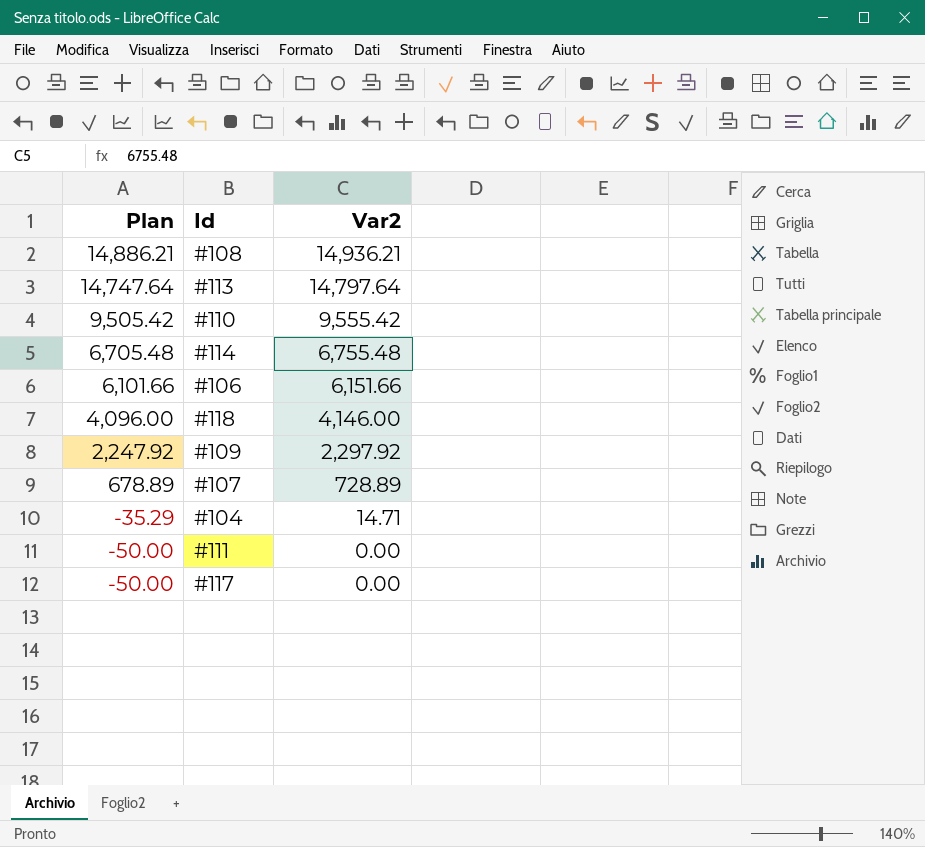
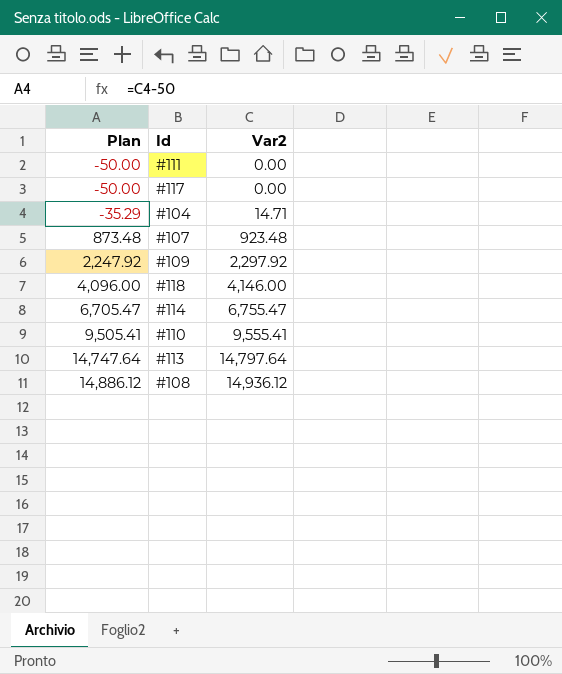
row order: Plan descending -> Plan ascending
row #106: 6,101.66 | 6,151.66 -> none
#107 | Plan: 678.89 -> 873.48
#107 | Var2: 728.89 -> 923.48
#114 | Plan: 6,705.48 -> 6,705.47
#114 | Var2: 6,755.48 -> 6,755.47
#110 | Plan: 9,505.42 -> 9,505.41
#110 | Var2: 9,555.42 -> 9,555.41
#108 | Plan: 14,886.21 -> 14,886.12
#108 | Var2: 14,936.21 -> 14,936.12

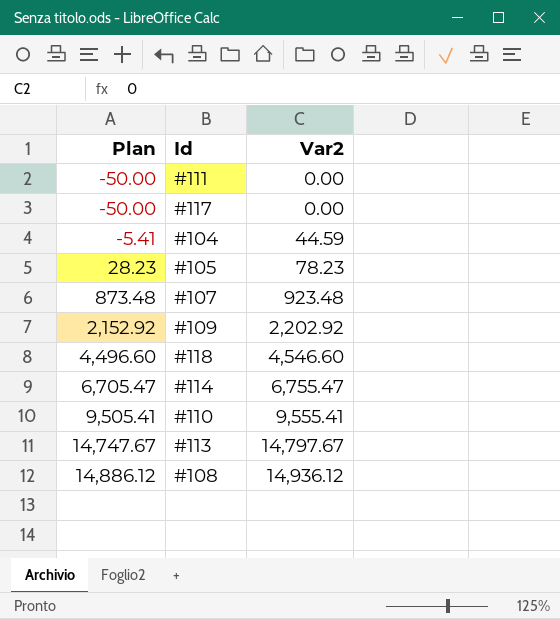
#104 | Plan: -35.29 -> -5.41
#104 | Var2: 14.71 -> 44.59
row #105: none -> 28.23 | 78.23
#109 | Plan: 2,247.92 -> 2,152.92
#109 | Var2: 2,297.92 -> 2,202.92
#118 | Plan: 4,096.00 -> 4,496.60
#118 | Var2: 4,146.00 -> 4,546.60
#113 | Plan: 14,747.64 -> 14,747.67
#113 | Var2: 14,797.64 -> 14,797.67

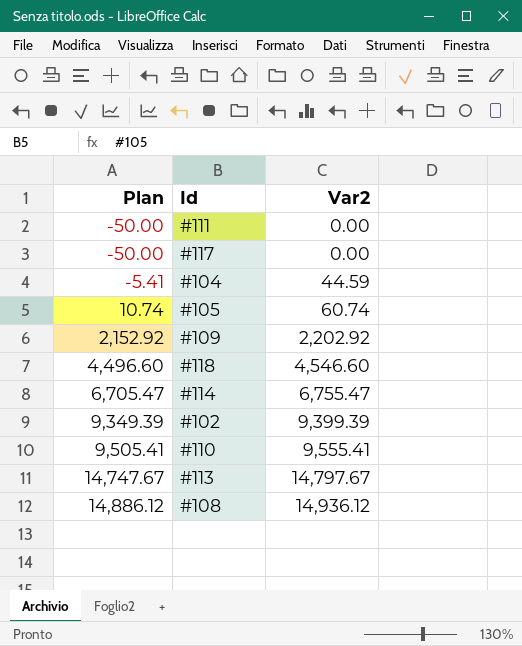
row #107: 873.48 | 923.48 -> none
#105 | Plan: 28.23 -> 10.74
#105 | Var2: 78.23 -> 60.74
row #102: none -> 9,349.39 | 9,399.39

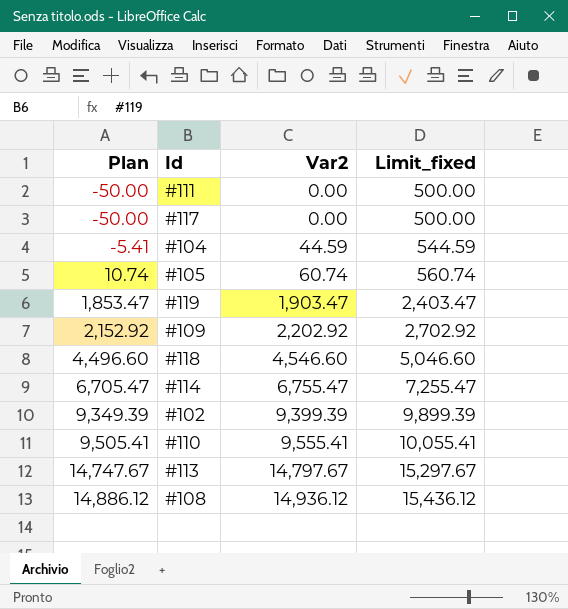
column Limit_fixed | formula: none -> [Var2] + 500
row #119: none -> 1,853.47 | 1,903.47 | 2,403.47

